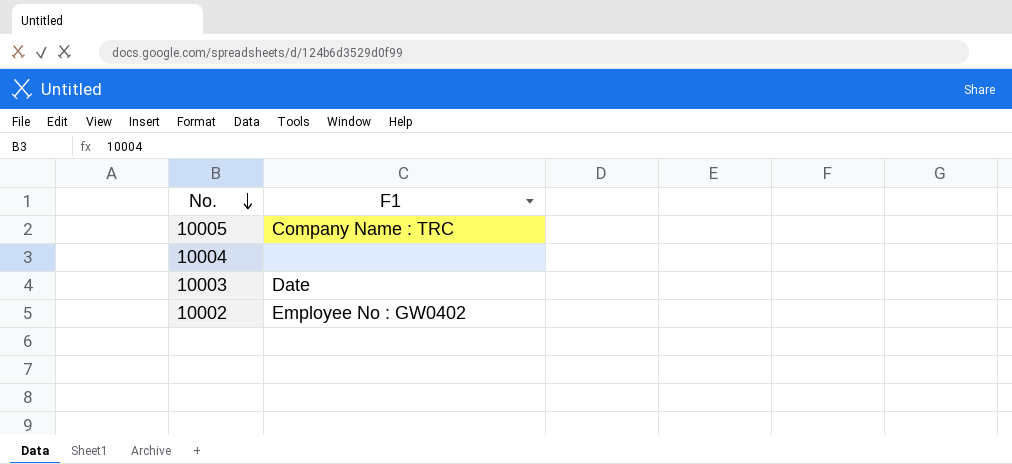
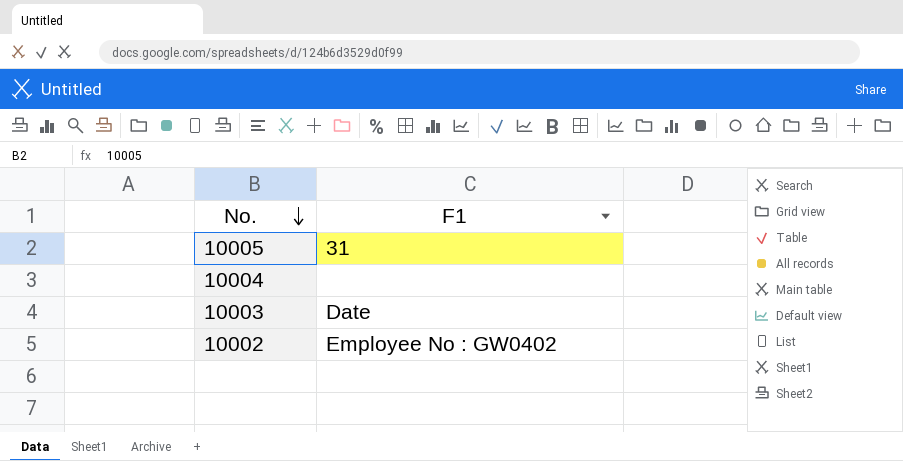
10005 | F1: Company Name : TRC -> 31

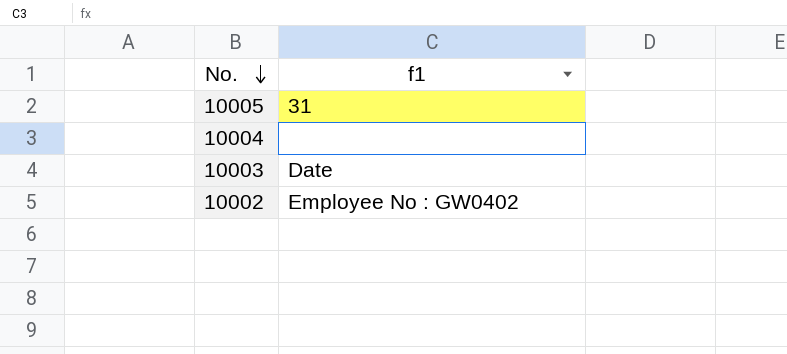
column name: F1 -> f1

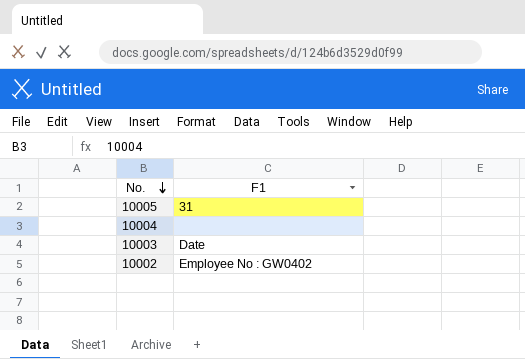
column name: f1 -> F1

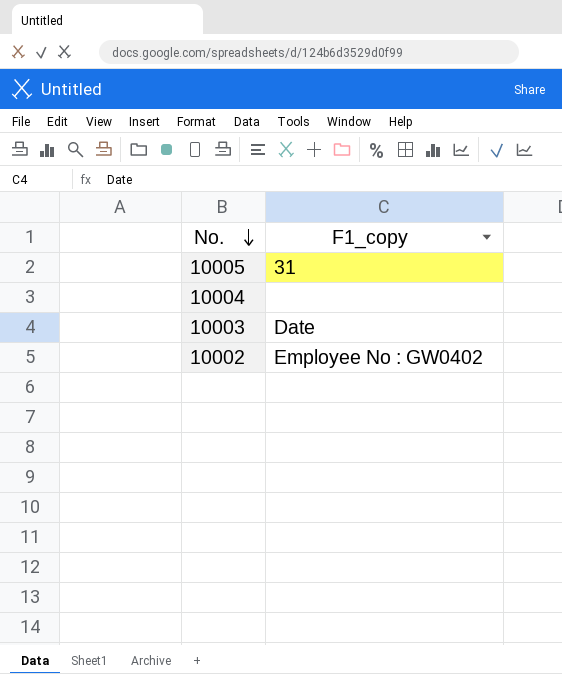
column name: F1 -> F1_copy

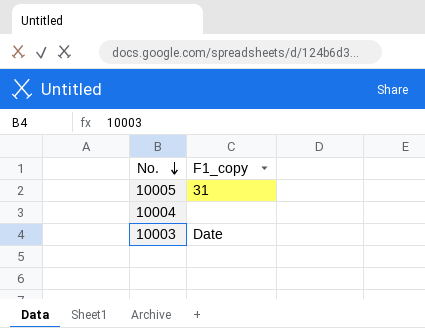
row 10002: Employee No : GW0402 -> none

